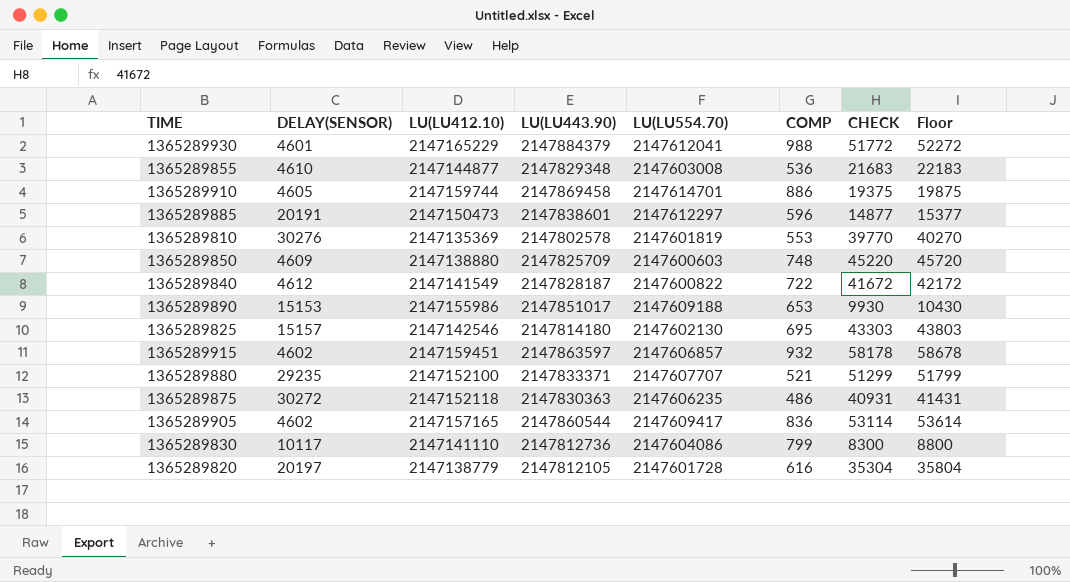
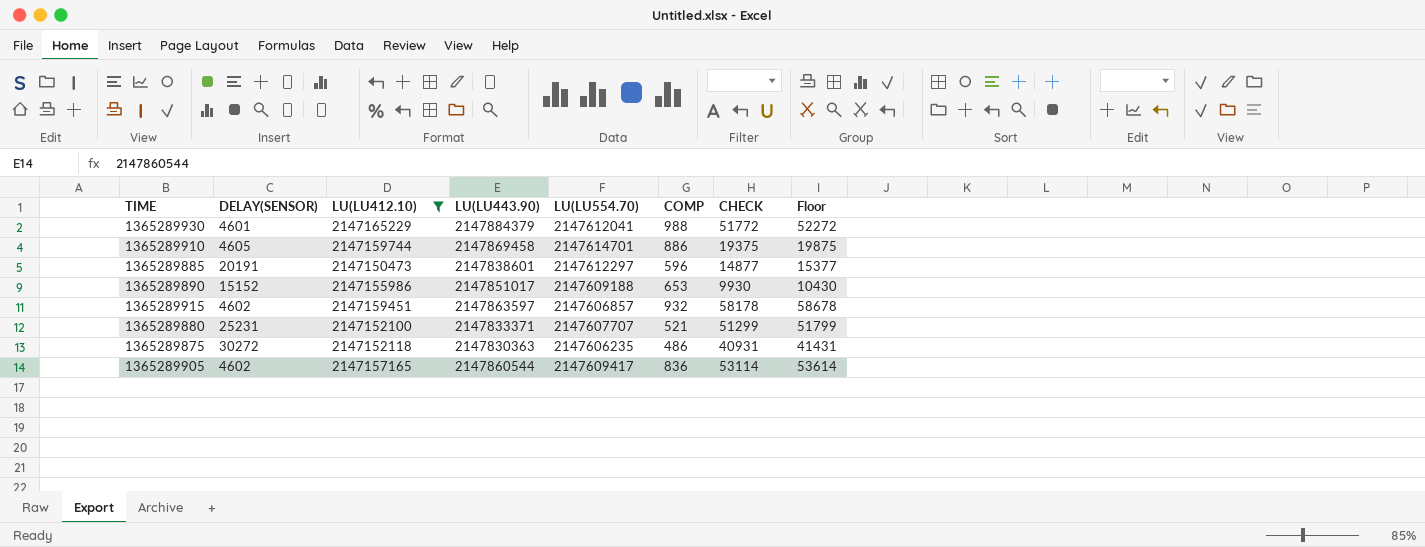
filter: none -> LU(LU412.10) >= 2147150473
1365289890 | DELAY(SENSOR): 15153 -> 15152
1365289880 | DELAY(SENSOR): 29235 -> 25231

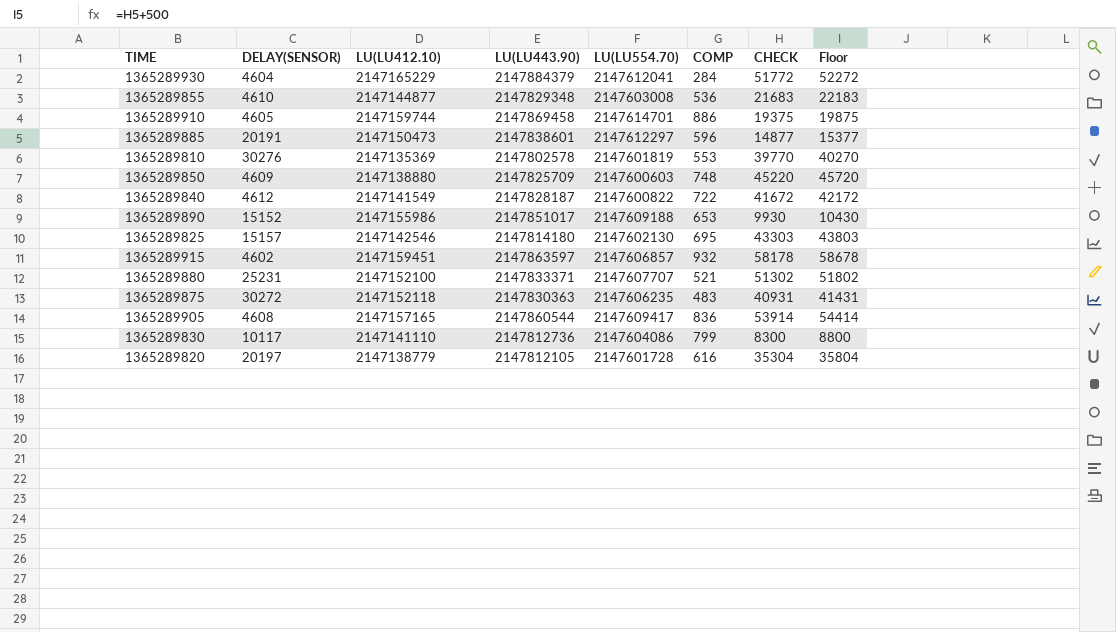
filter: LU(LU412.10) >= 2147150473 -> none
1365289930 | DELAY(SENSOR): 4601 -> 4604
1365289930 | COMP: 988 -> 284
1365289880 | CHECK: 51299 -> 51302
1365289880 | Floor: 51799 -> 51802
1365289875 | COMP: 486 -> 483
1365289905 | DELAY(SENSOR): 4602 -> 4608
1365289905 | CHECK: 53114 -> 53914
1365289905 | Floor: 53614 -> 54414

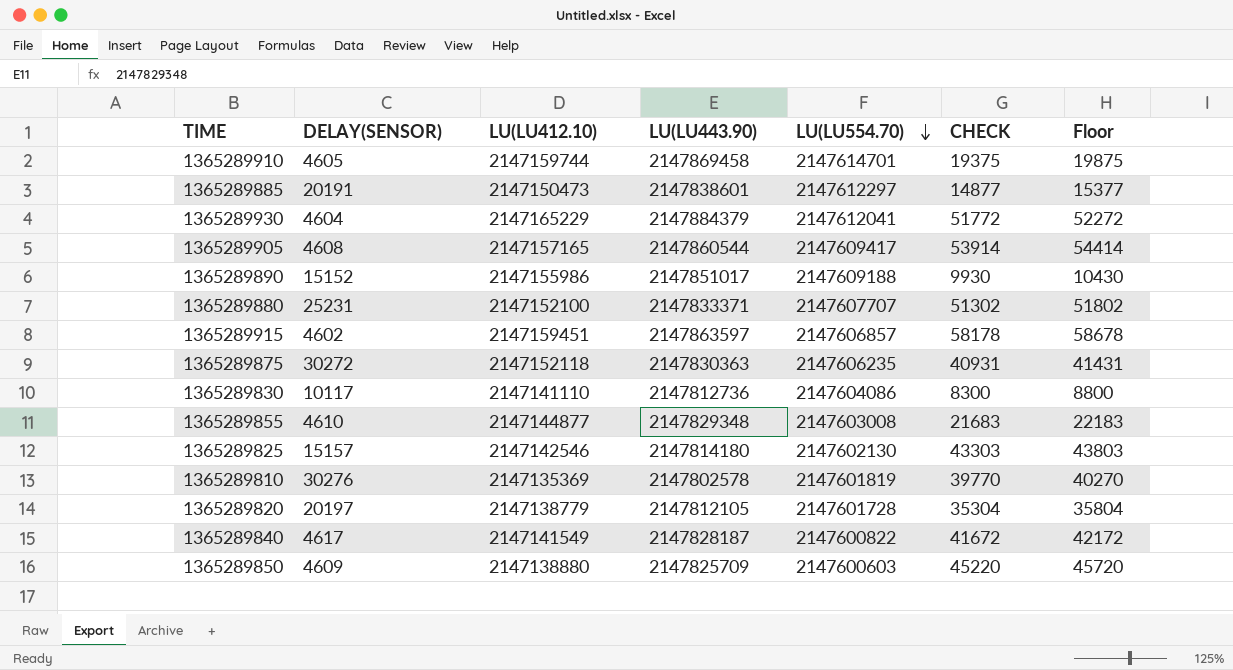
row order: none -> LU(LU554.70) descending
column COMP | position: 6 -> none
1365289840 | DELAY(SENSOR): 4612 -> 4617

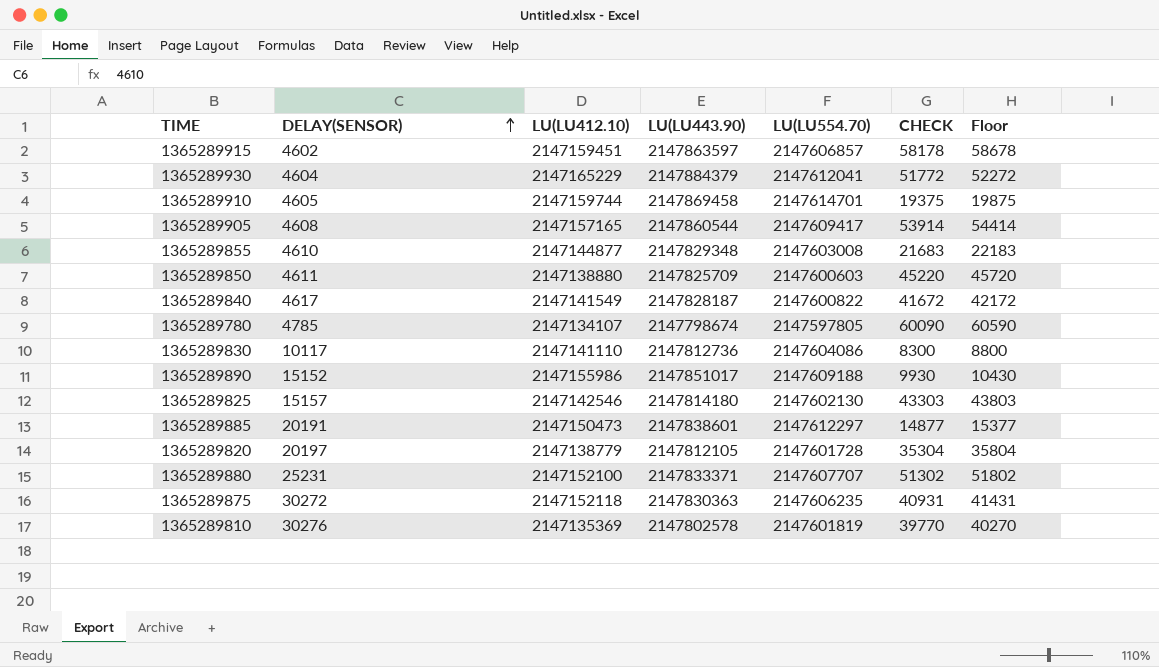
row order: LU(LU554.70) descending -> DELAY(SENSOR) ascending
1365289850 | DELAY(SENSOR): 4609 -> 4611
row 1365289780: none -> 4785 | 2147134107 | 2147798674 | 2147597805 | 60090 | 60590

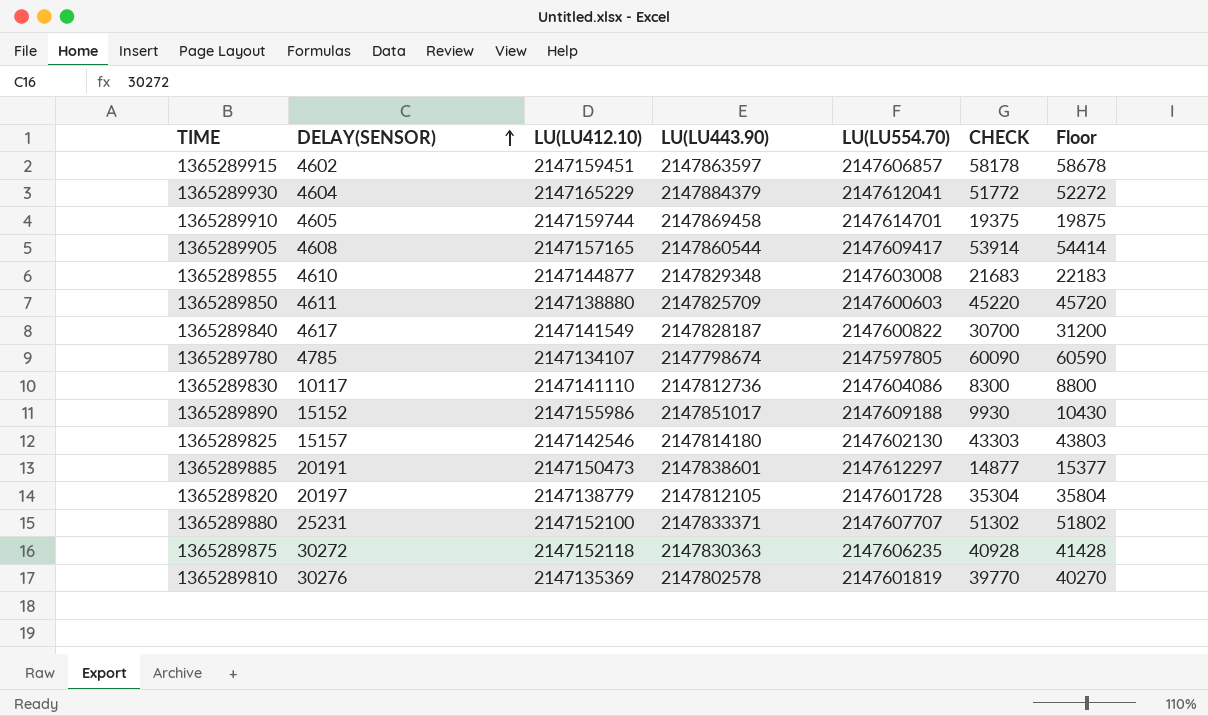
1365289840 | CHECK: 41672 -> 30700
1365289840 | Floor: 42172 -> 31200
1365289875 | CHECK: 40931 -> 40928
1365289875 | Floor: 41431 -> 41428

